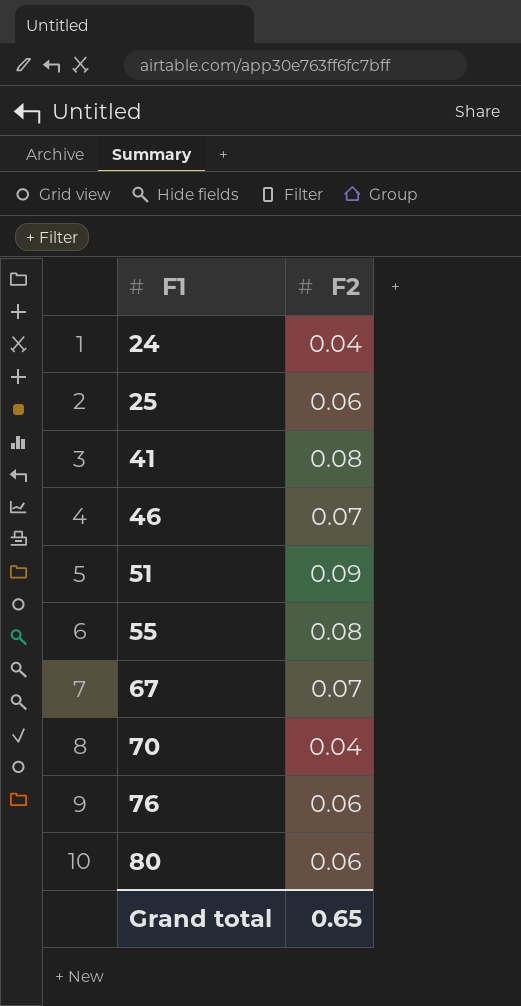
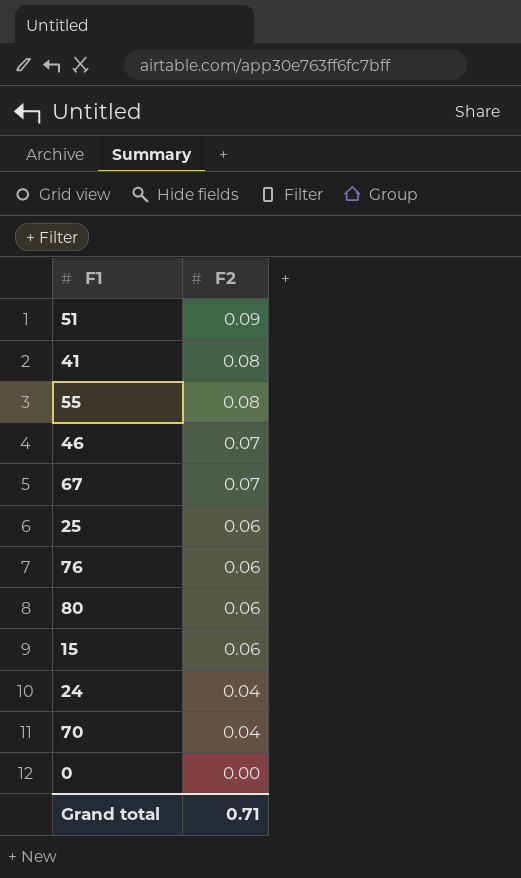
row order: F1 ascending -> F2 descending
row 15: none -> 0.06
row 0: none -> 0.00
Grand total | F2: 0.65 -> 0.71

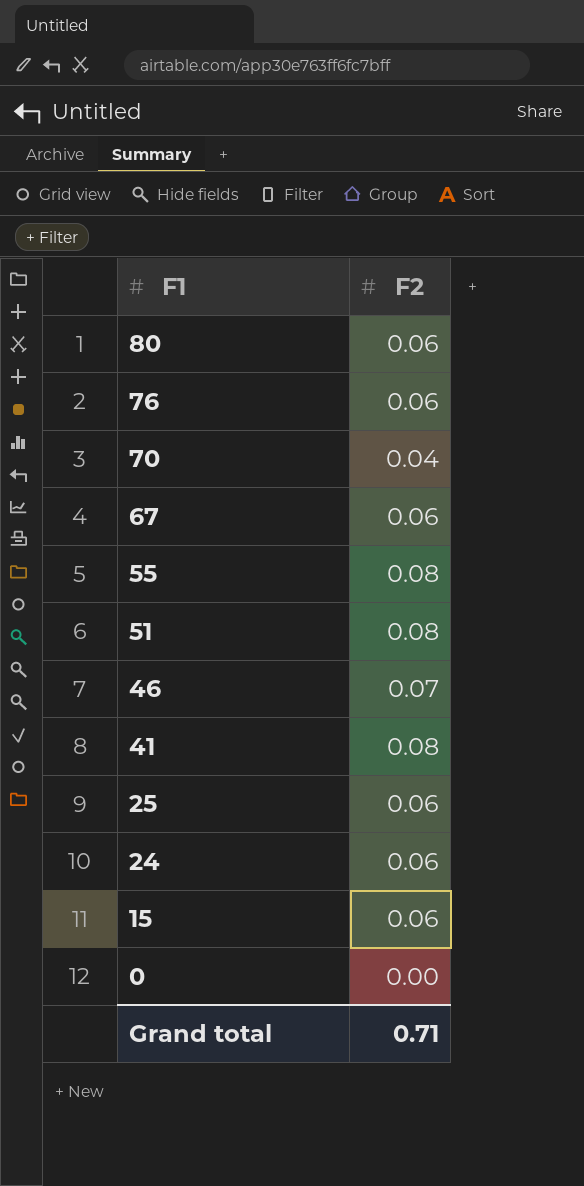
row order: F2 descending -> F1 descending
67 | F2: 0.07 -> 0.06
51 | F2: 0.09 -> 0.08
24 | F2: 0.04 -> 0.06

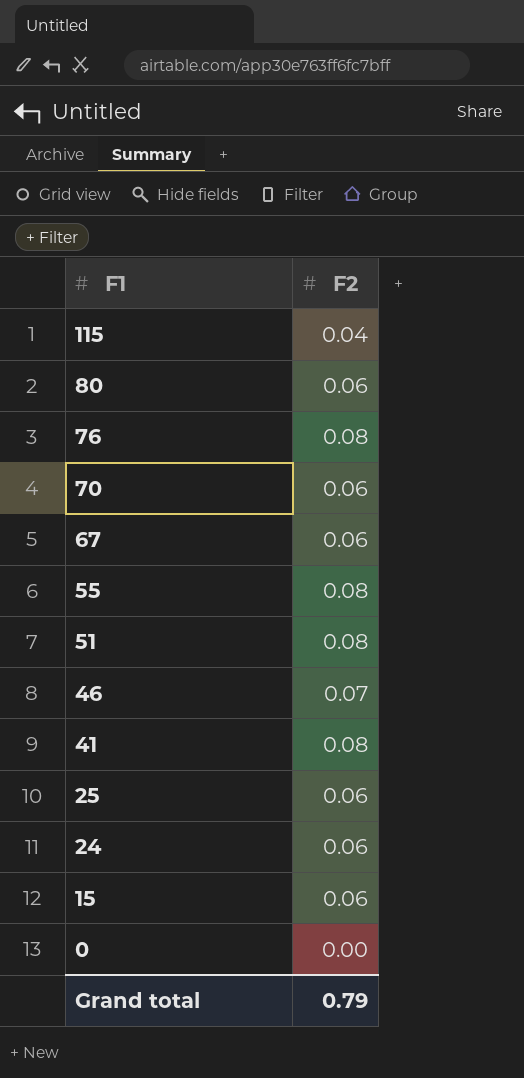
row 115: none -> 0.04
76 | F2: 0.06 -> 0.08
70 | F2: 0.04 -> 0.06
Grand total | F2: 0.71 -> 0.79

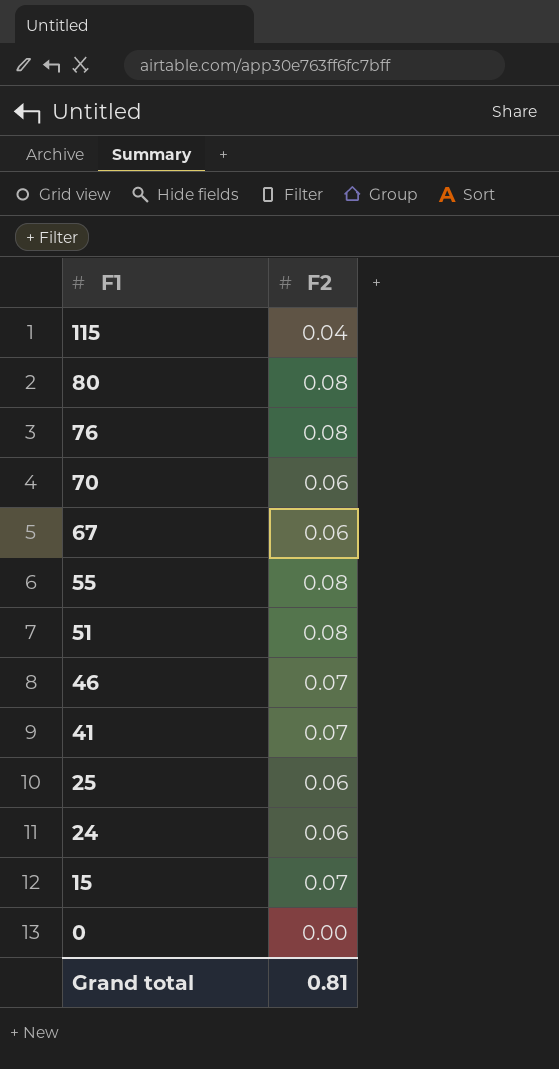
80 | F2: 0.06 -> 0.08
41 | F2: 0.08 -> 0.07
15 | F2: 0.06 -> 0.07
Grand total | F2: 0.79 -> 0.81

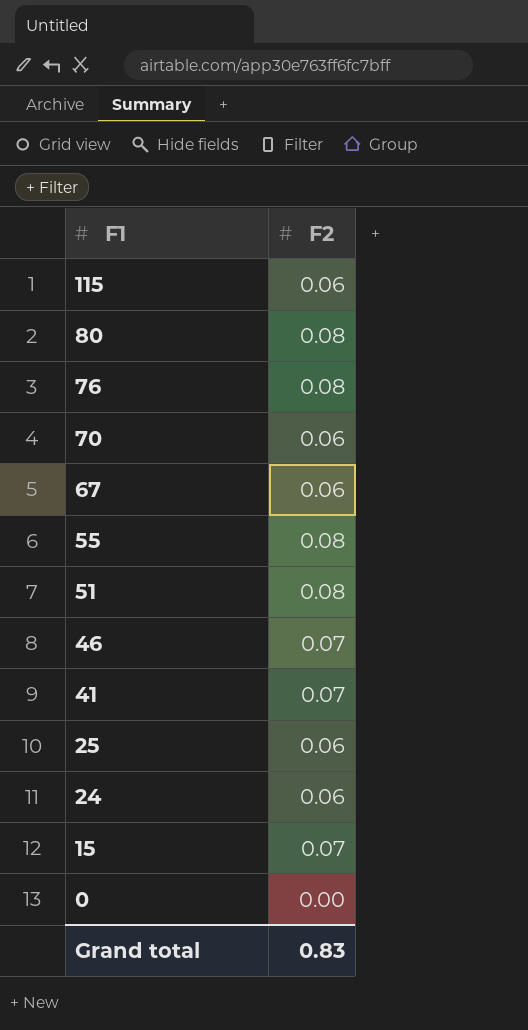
115 | F2: 0.04 -> 0.06
Grand total | F2: 0.81 -> 0.83

